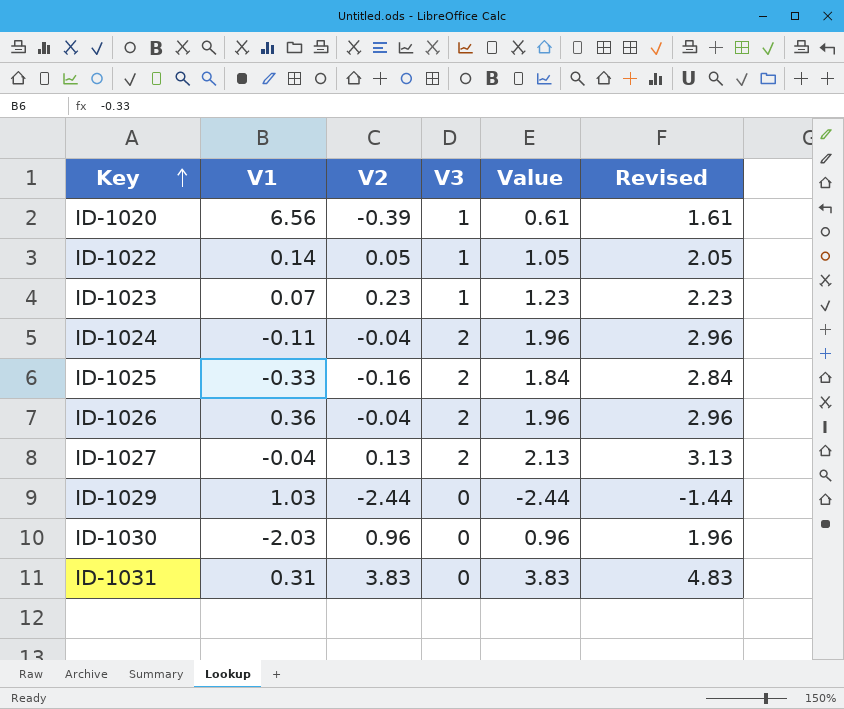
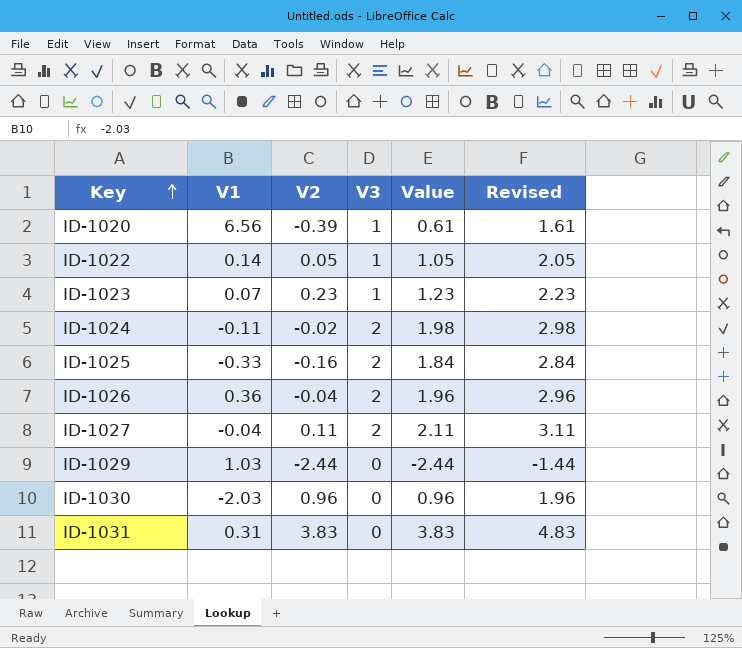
ID-1024 | V2: -0.04 -> -0.02
ID-1024 | Value: 1.96 -> 1.98
ID-1024 | Revised: 2.96 -> 2.98
ID-1027 | V2: 0.13 -> 0.11
ID-1027 | Value: 2.13 -> 2.11
ID-1027 | Revised: 3.13 -> 3.11

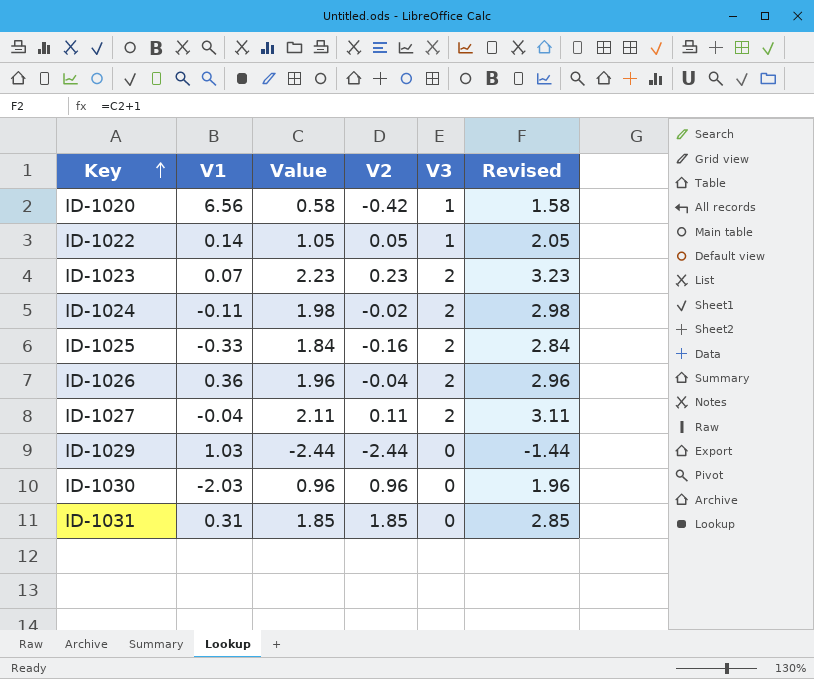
column Value | position: 5 -> 3
ID-1020 | Value: 0.61 -> 0.58
ID-1020 | V2: -0.39 -> -0.42
ID-1020 | Revised: 1.61 -> 1.58
ID-1023 | Value: 1.23 -> 2.23
ID-1023 | V3: 1 -> 2
ID-1023 | Revised: 2.23 -> 3.23
ID-1031 | Value: 3.83 -> 1.85
ID-1031 | V2: 3.83 -> 1.85
ID-1031 | Revised: 4.83 -> 2.85

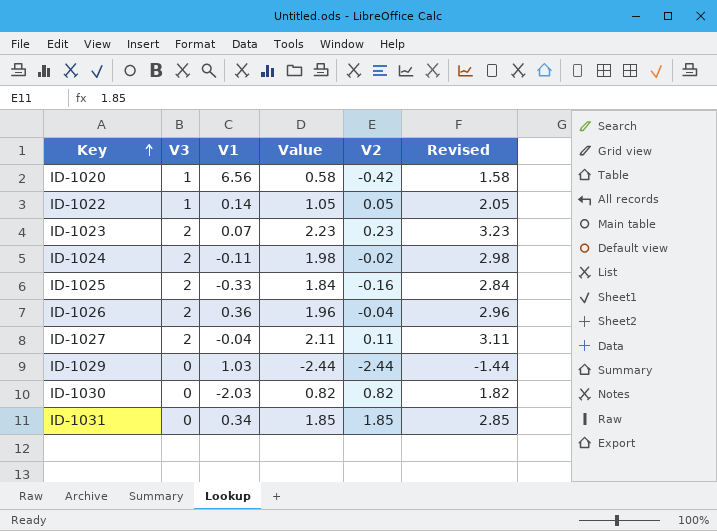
column V3 | position: 5 -> 2
ID-1030 | Value: 0.96 -> 0.82
ID-1030 | V2: 0.96 -> 0.82
ID-1030 | Revised: 1.96 -> 1.82
ID-1031 | V1: 0.31 -> 0.34

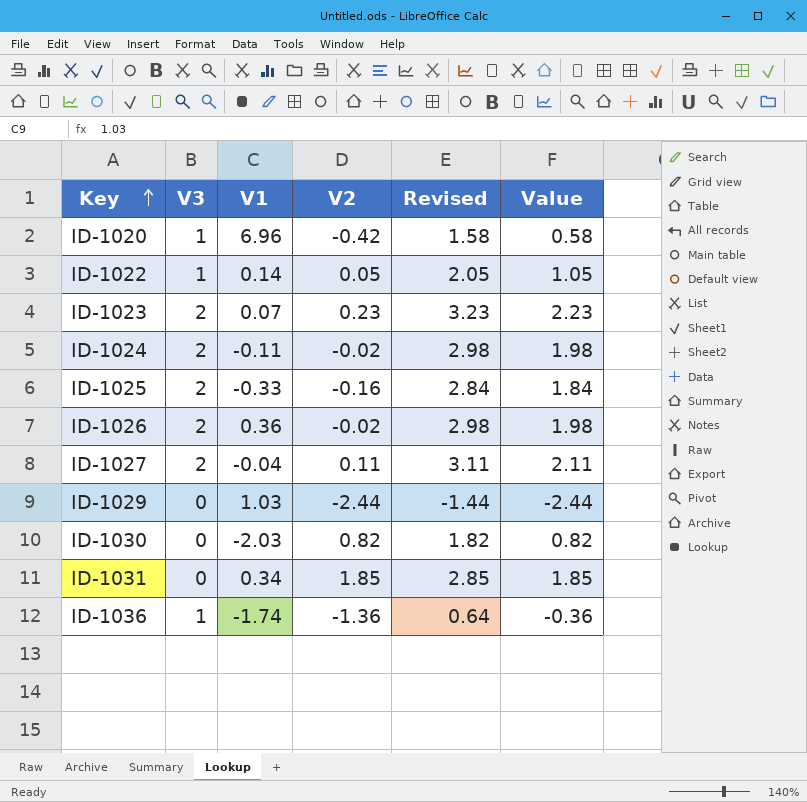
column Value | position: 4 -> 6
ID-1020 | V1: 6.56 -> 6.96
ID-1026 | V2: -0.04 -> -0.02
ID-1026 | Revised: 2.96 -> 2.98
ID-1026 | Value: 1.96 -> 1.98
row ID-1036: none -> 1 | -1.74 | -1.36 | 0.64 | -0.36

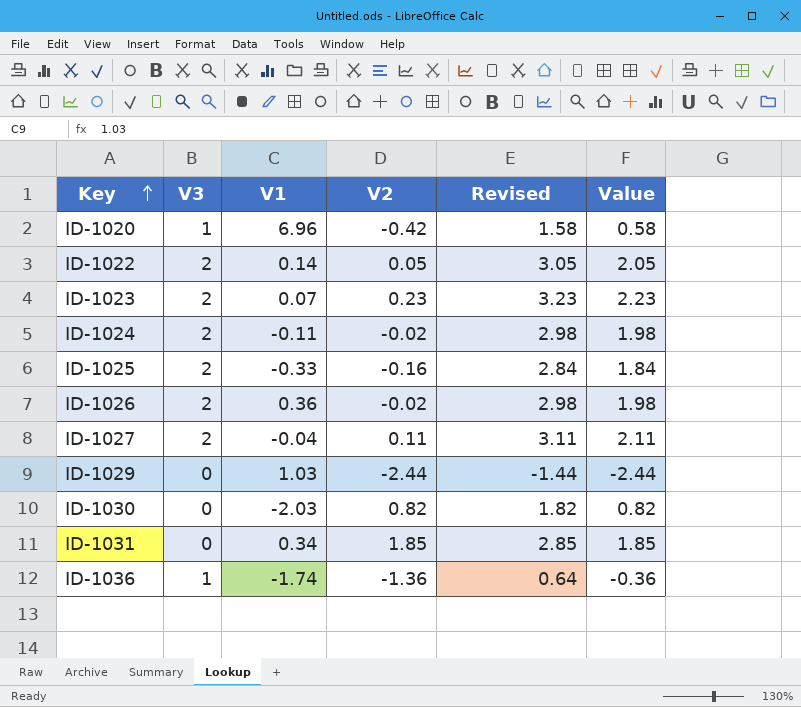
ID-1022 | V3: 1 -> 2
ID-1022 | Revised: 2.05 -> 3.05
ID-1022 | Value: 1.05 -> 2.05

